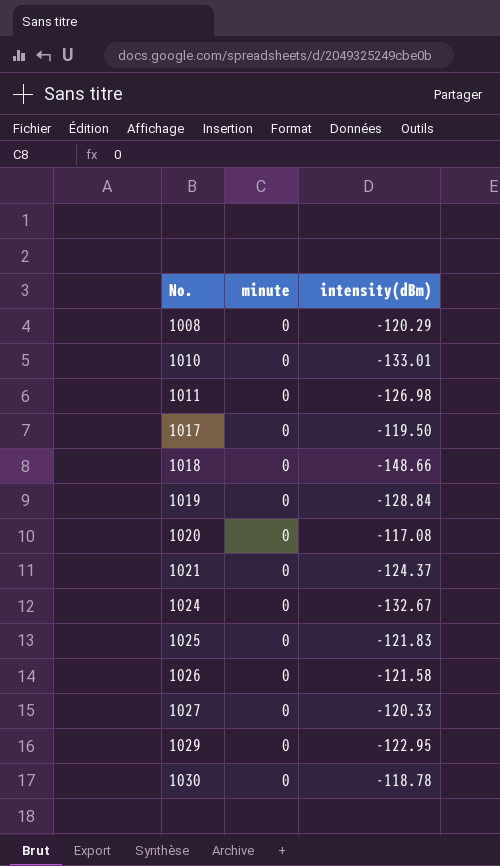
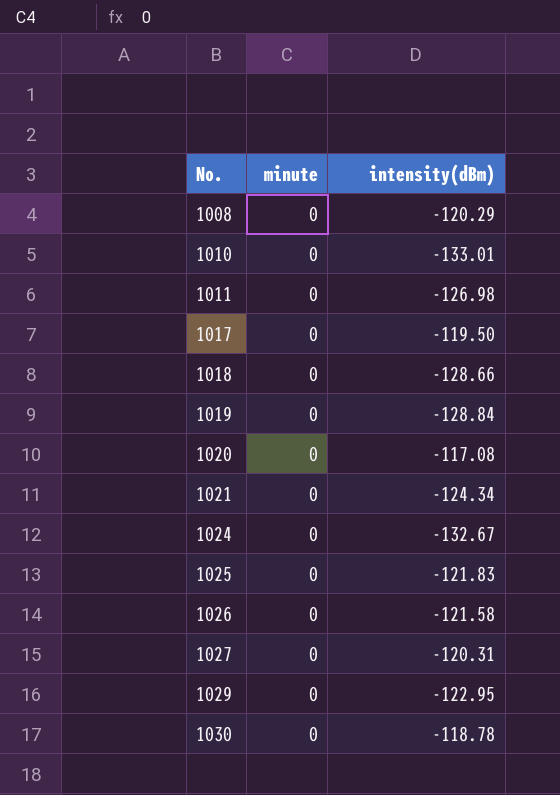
1018 | intensity(dBm): -148.66 -> -128.66
1021 | intensity(dBm): -124.37 -> -124.34
1027 | intensity(dBm): -120.33 -> -120.31

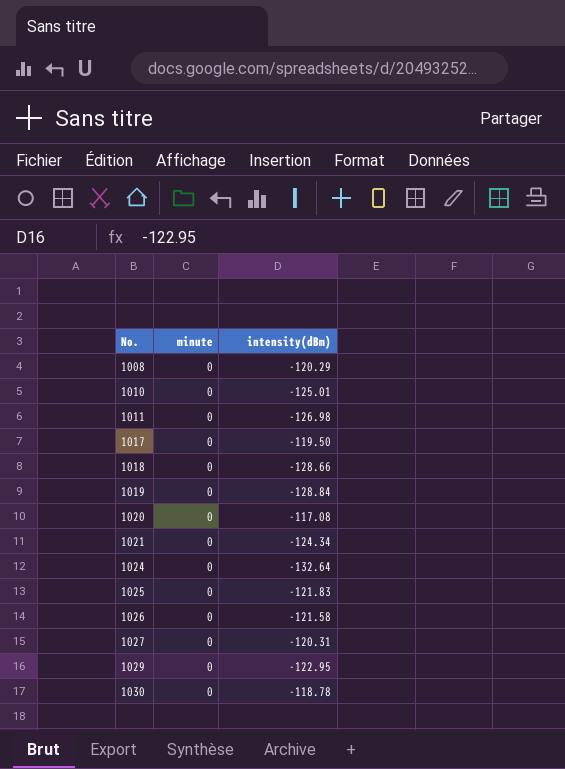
1010 | intensity(dBm): -133.01 -> -125.01
1024 | intensity(dBm): -132.67 -> -132.64

